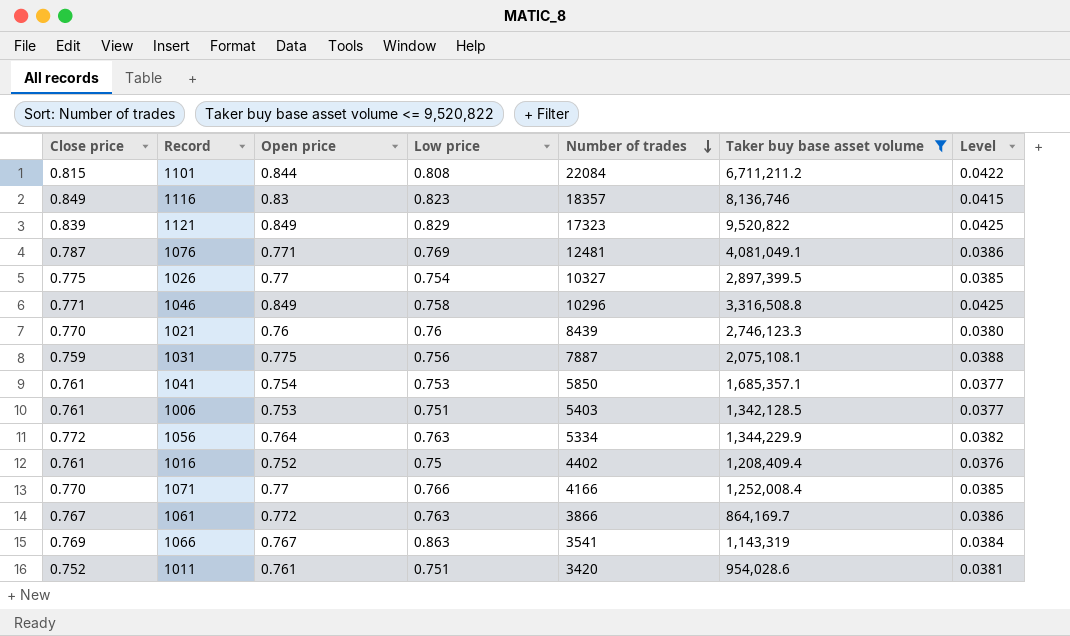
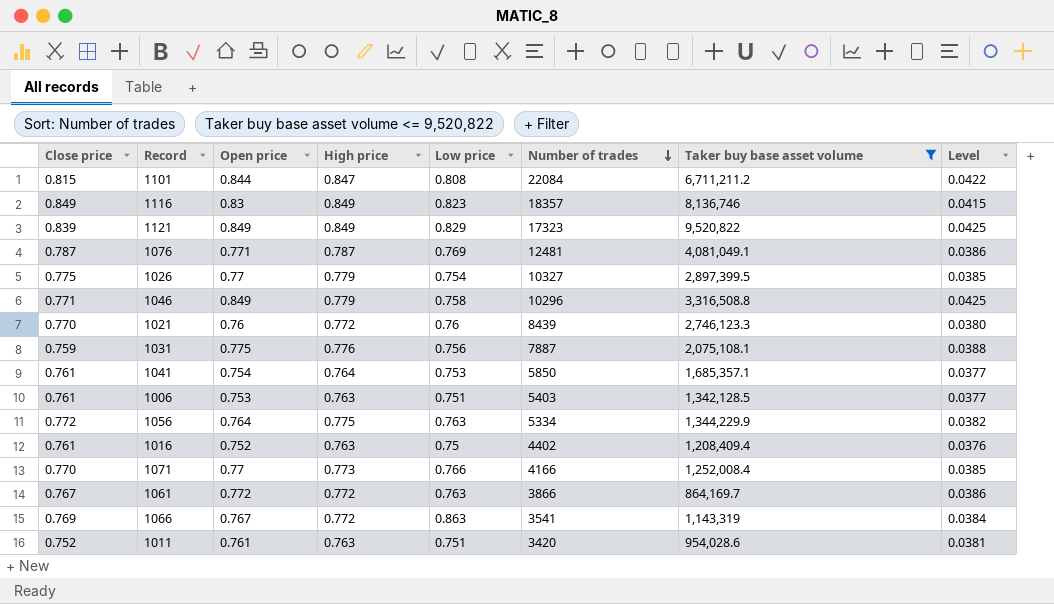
column High price | position: none -> 4

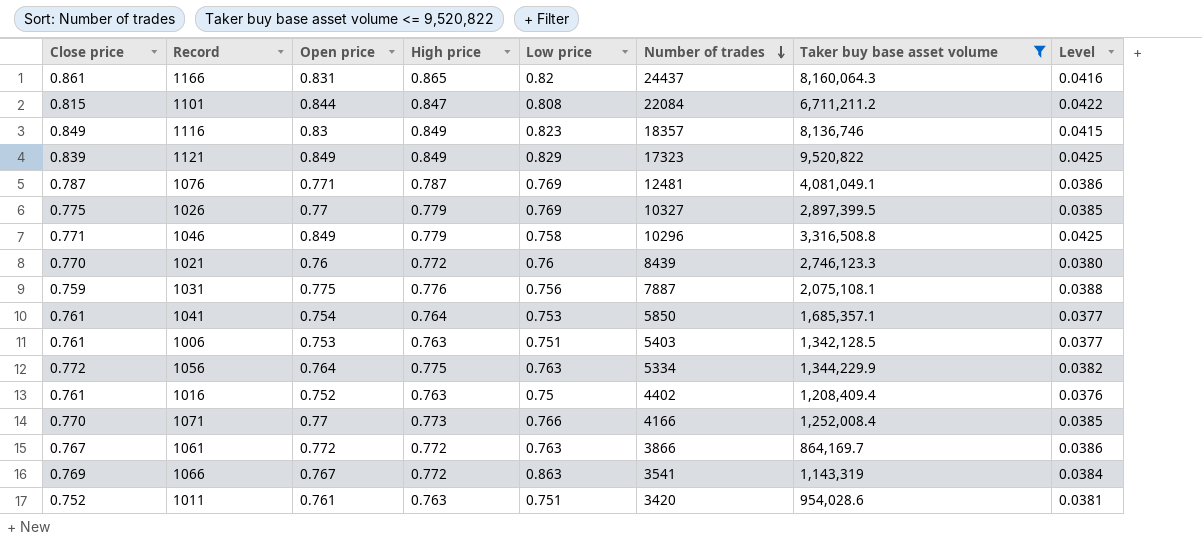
row 1166: none -> 0.861 | 0.831 | 0.865 | 0.82 | 24437 | 8,160,064.3 | 0.0416
1026 | Low price: 0.754 -> 0.769

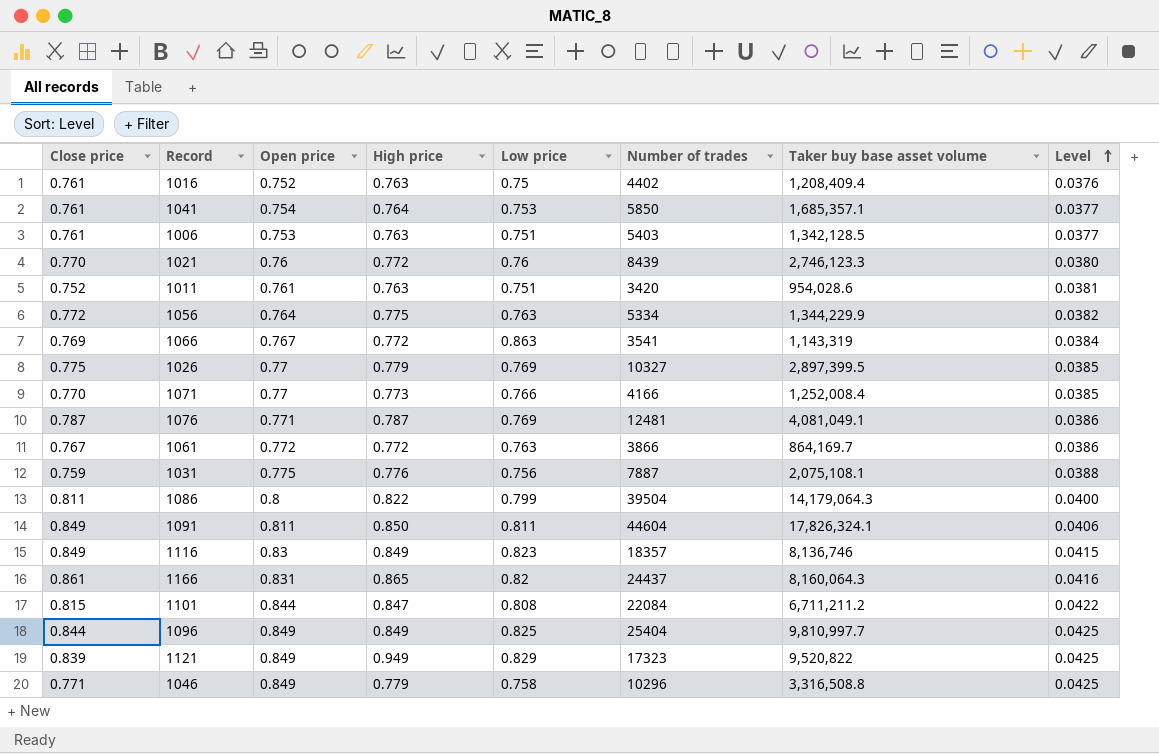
filter: Taker buy base asset volume <= 9,520,822 -> none
row order: Number of trades descending -> Level ascending
1121 | High price: 0.849 -> 0.949

